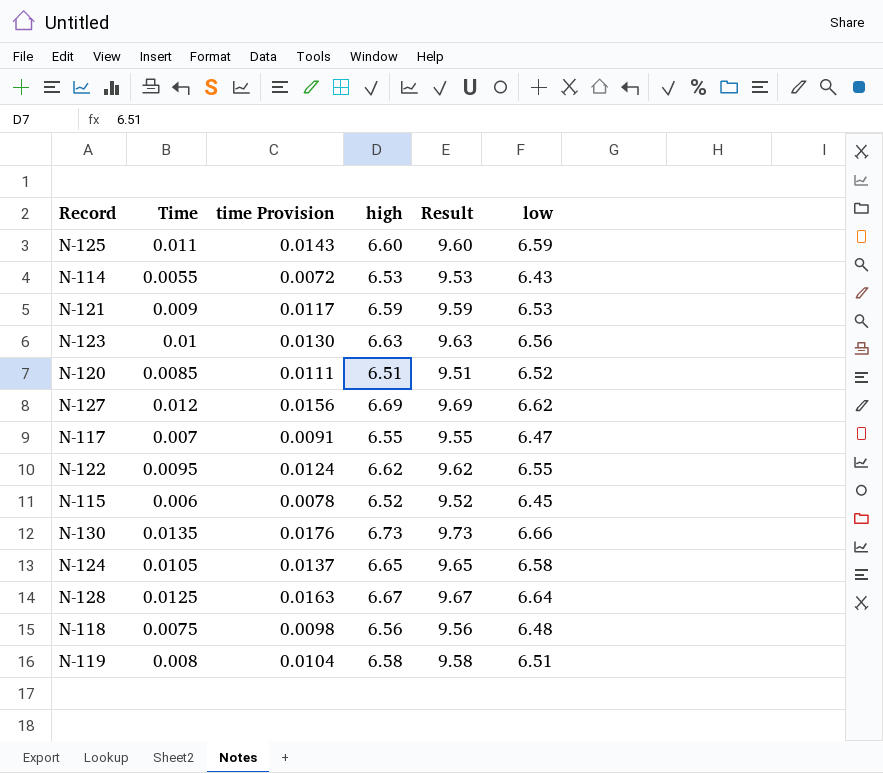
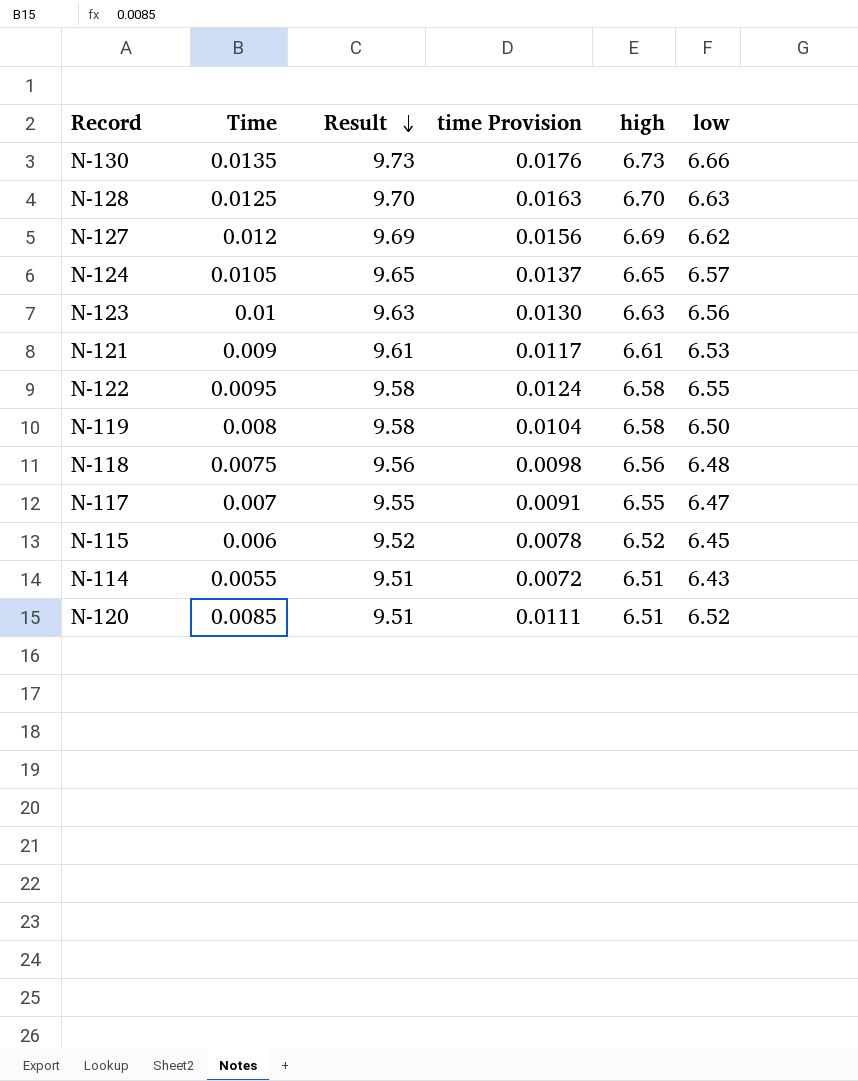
row order: none -> Result descending
column Result | position: 5 -> 3
row N-125: 0.011 | 0.0143 | 6.60 | 9.60 | 6.59 -> none
N-128 | Result: 9.67 -> 9.70
N-128 | high: 6.67 -> 6.70
N-128 | low: 6.64 -> 6.63
N-124 | low: 6.58 -> 6.57
N-121 | Result: 9.59 -> 9.61
N-121 | high: 6.59 -> 6.61
N-122 | Result: 9.62 -> 9.58
N-122 | high: 6.62 -> 6.58
N-119 | low: 6.51 -> 6.50
N-114 | Result: 9.53 -> 9.51
N-114 | high: 6.53 -> 6.51

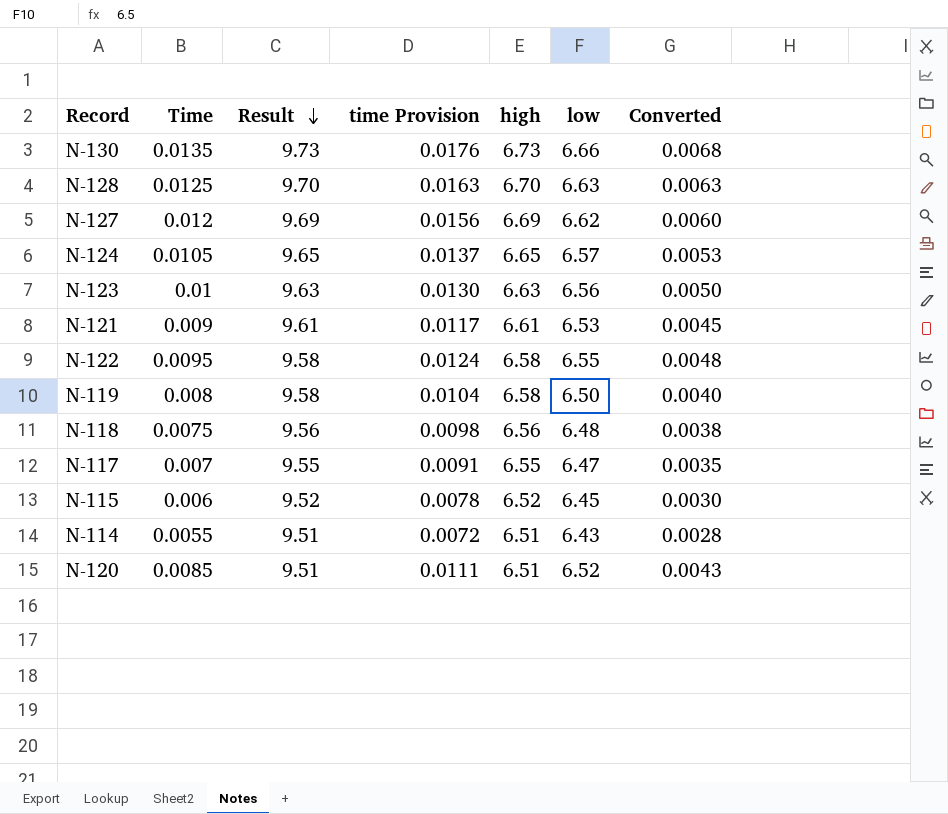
column Converted | formula: none -> [Time] * 0.5

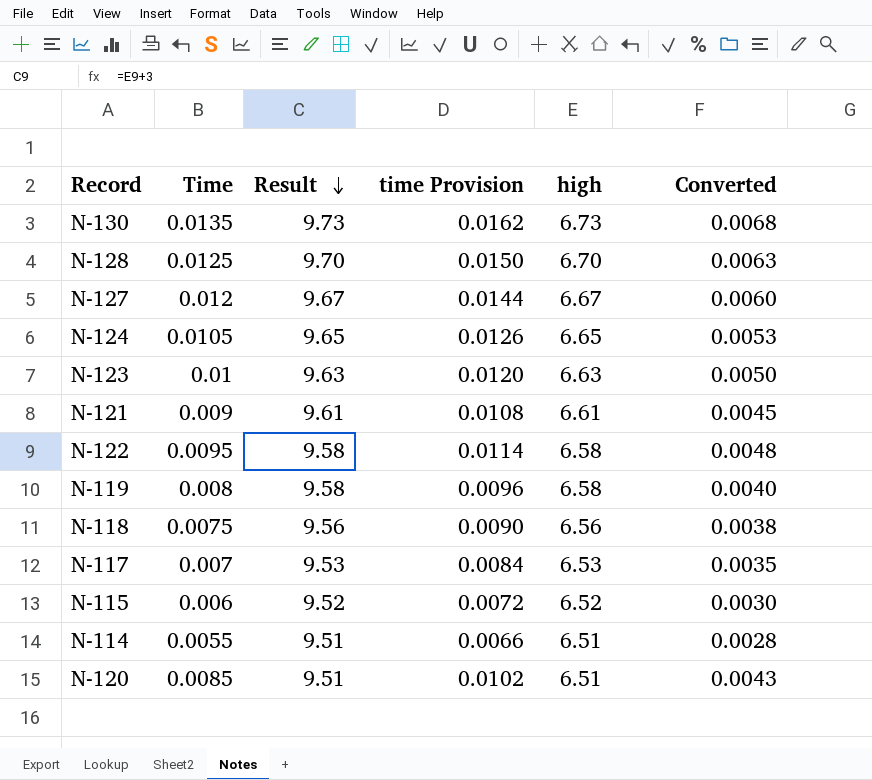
column low | position: 6 -> none
column time Provision | formula: [Time] * 1.3 -> [Time] * 1.2
N-127 | Result: 9.69 -> 9.67
N-127 | high: 6.69 -> 6.67
N-117 | Result: 9.55 -> 9.53
N-117 | high: 6.55 -> 6.53

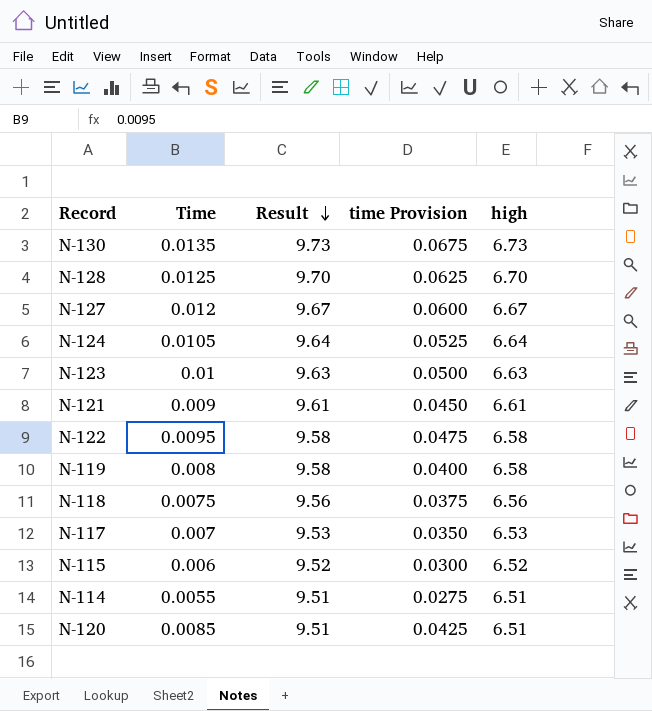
column Converted | formula: [Time] * 0.5 -> none
column time Provision | formula: [Time] * 1.2 -> [Time] * 5
N-124 | Result: 9.65 -> 9.64
N-124 | high: 6.65 -> 6.64

